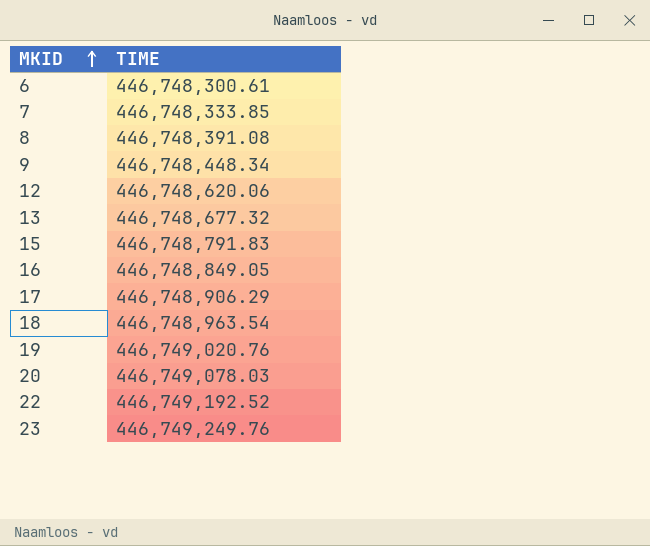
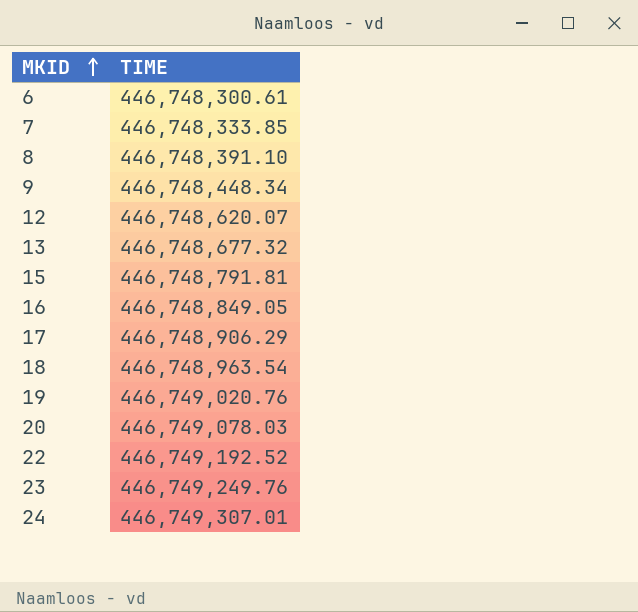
8 | TIME: 446,748,391.08 -> 446,748,391.10
12 | TIME: 446,748,620.06 -> 446,748,620.07
15 | TIME: 446,748,791.83 -> 446,748,791.81
row 24: none -> 446,749,307.01

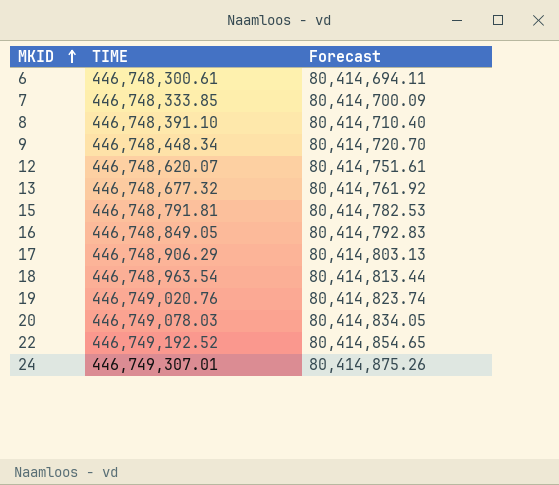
column Forecast | formula: none -> [TIME] * 0.18
row 23: 446,749,249.76 -> none

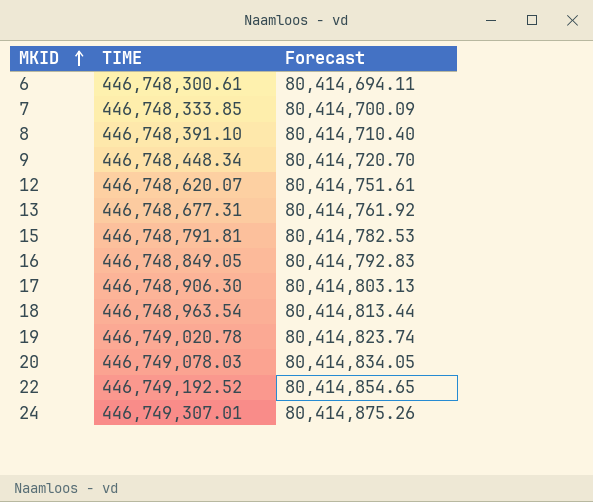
13 | TIME: 446,748,677.32 -> 446,748,677.31
17 | TIME: 446,748,906.29 -> 446,748,906.30
19 | TIME: 446,749,020.76 -> 446,749,020.78

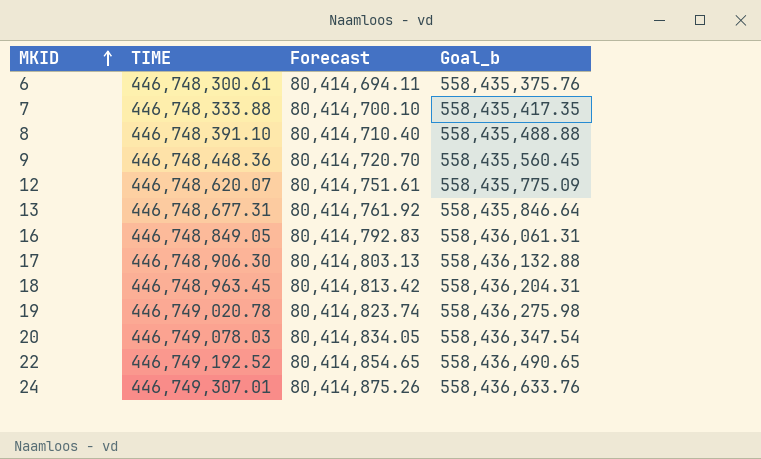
column Goal_b | formula: none -> [TIME] * 1.25
row 15: 446,748,791.81 | 80,414,782.53 -> none
7 | TIME: 446,748,333.85 -> 446,748,333.88
7 | Forecast: 80,414,700.09 -> 80,414,700.10
9 | TIME: 446,748,448.34 -> 446,748,448.36
18 | TIME: 446,748,963.54 -> 446,748,963.45
18 | Forecast: 80,414,813.44 -> 80,414,813.42

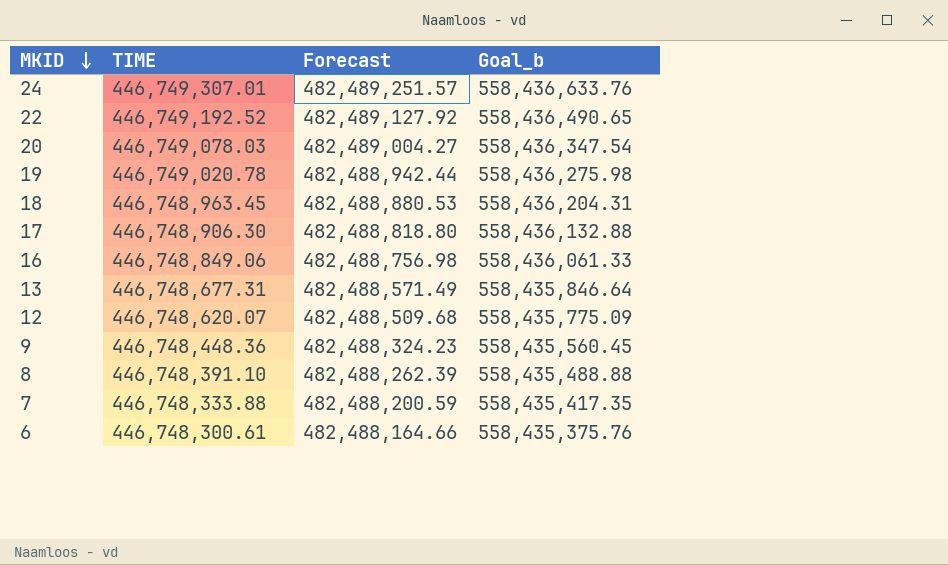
row order: MKID ascending -> MKID descending
column Forecast | formula: [TIME] * 0.18 -> [TIME] * 1.08
16 | TIME: 446,748,849.05 -> 446,748,849.06
16 | Goal_b: 558,436,061.31 -> 558,436,061.33

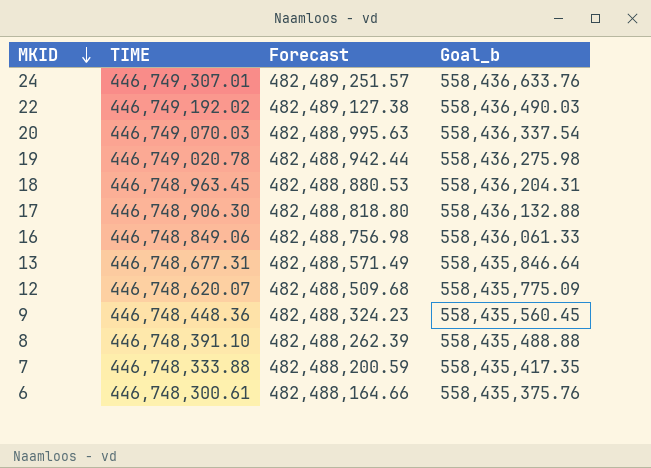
22 | TIME: 446,749,192.52 -> 446,749,192.02
22 | Forecast: 482,489,127.92 -> 482,489,127.38
22 | Goal_b: 558,436,490.65 -> 558,436,490.03
20 | TIME: 446,749,078.03 -> 446,749,070.03
20 | Forecast: 482,489,004.27 -> 482,488,995.63
20 | Goal_b: 558,436,347.54 -> 558,436,337.54

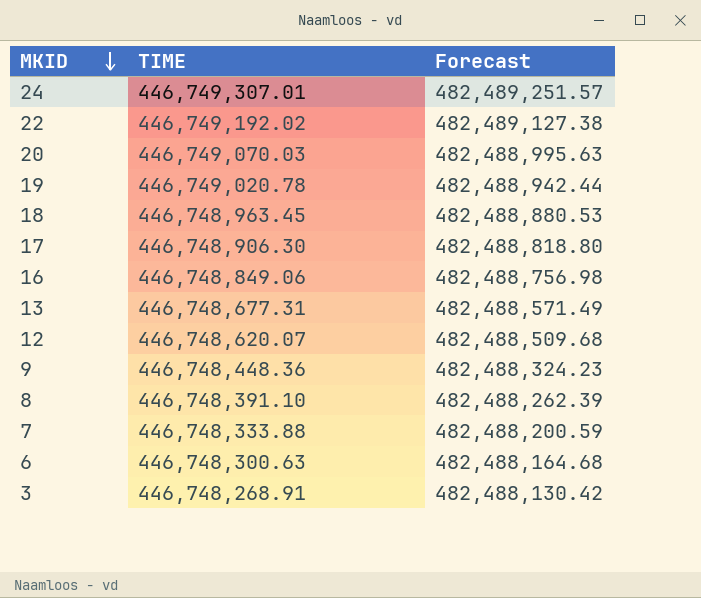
column Goal_b | formula: [TIME] * 1.25 -> none
6 | TIME: 446,748,300.61 -> 446,748,300.63
6 | Forecast: 482,488,164.66 -> 482,488,164.68
row 3: none -> 446,748,268.91 | 482,488,130.42

